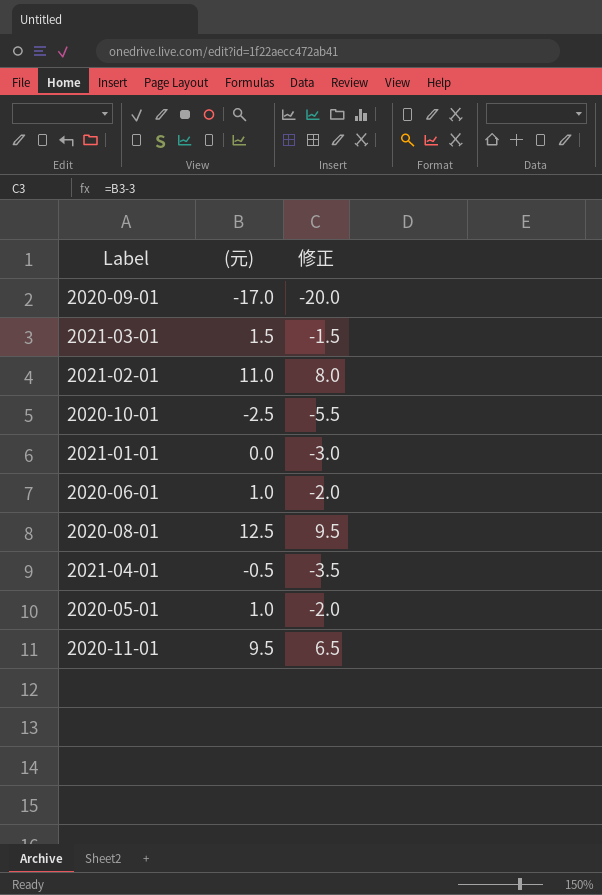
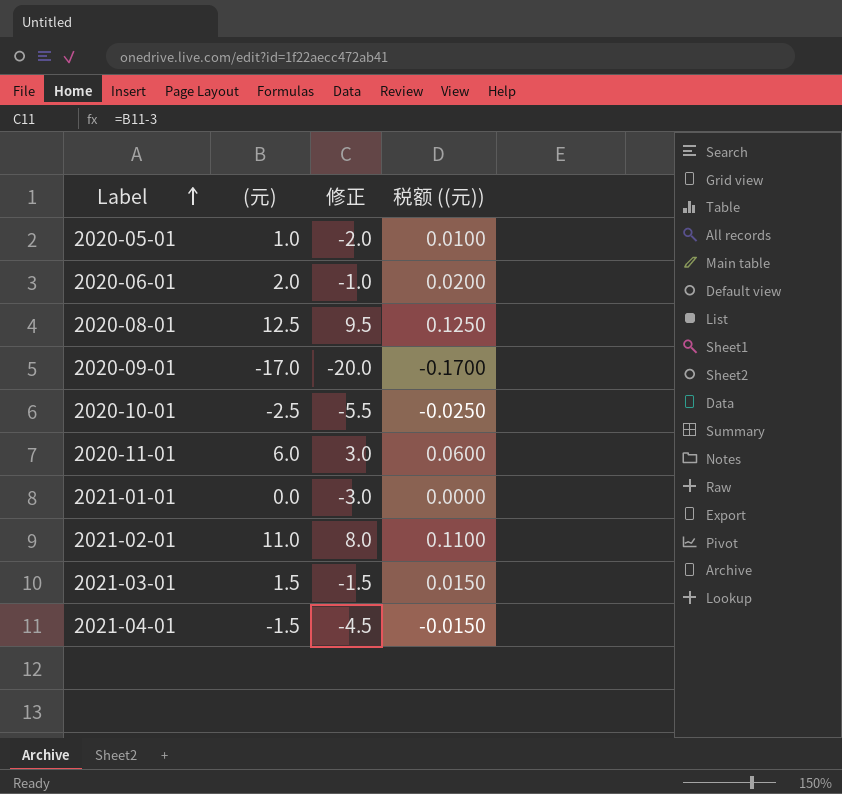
row order: none -> Label ascending
column 税额 ((元)) | formula: none -> [(元)] * 0.01
2020-06-01 | (元): 1.0 -> 2.0
2020-06-01 | 修正: -2.0 -> -1.0
2020-11-01 | (元): 9.5 -> 6.0
2020-11-01 | 修正: 6.5 -> 3.0
2021-04-01 | (元): -0.5 -> -1.5
2021-04-01 | 修正: -3.5 -> -4.5

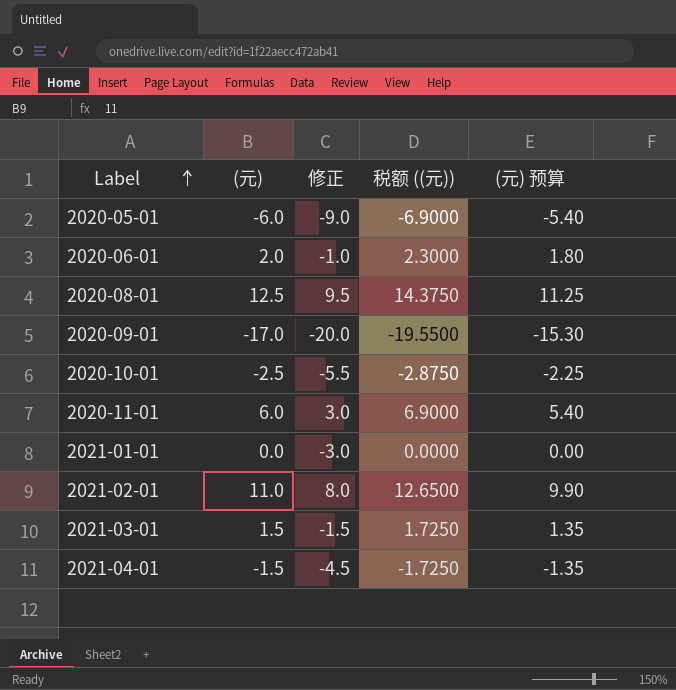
column 税额 ((元)) | formula: [(元)] * 0.01 -> [(元)] * 1.15
column (元) 预算 | formula: none -> [(元)] * 0.9
2020-05-01 | (元): 1.0 -> -6.0
2020-05-01 | 修正: -2.0 -> -9.0

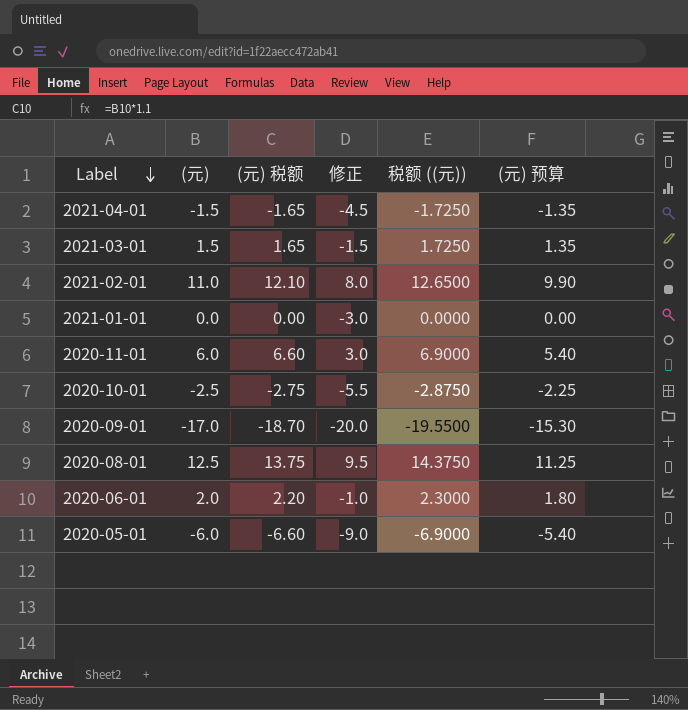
row order: Label ascending -> Label descending
column (元) 税额 | formula: none -> [(元)] * 1.1

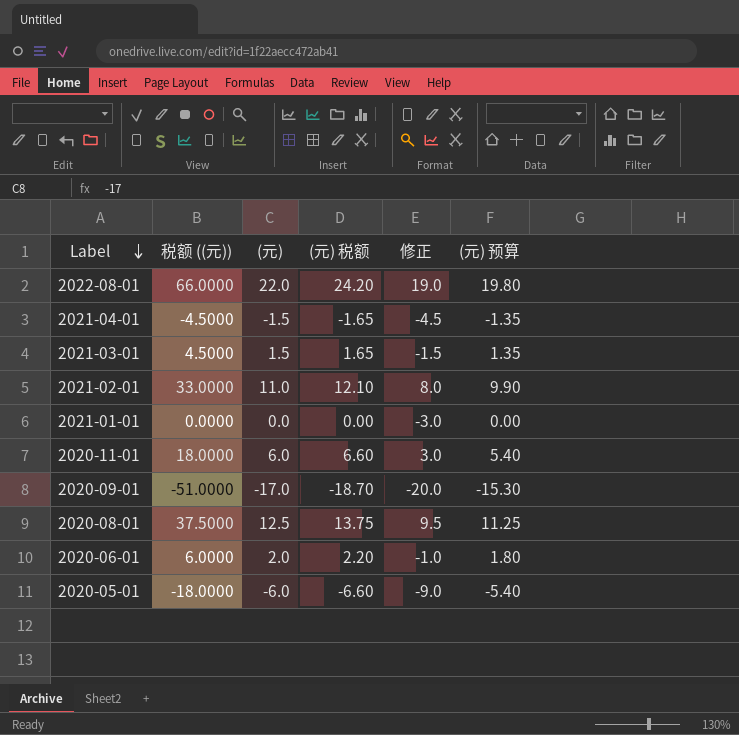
column 税额 ((元)) | formula: [(元)] * 1.15 -> [(元)] * 3
column 税额 ((元)) | position: 5 -> 2
row 2020-10-01: -2.5 | -2.75 | -5.5 | -2.8750 | -2.25 -> none
row 2022-08-01: none -> 66.0000 | 22.0 | 24.20 | 19.0 | 19.80

